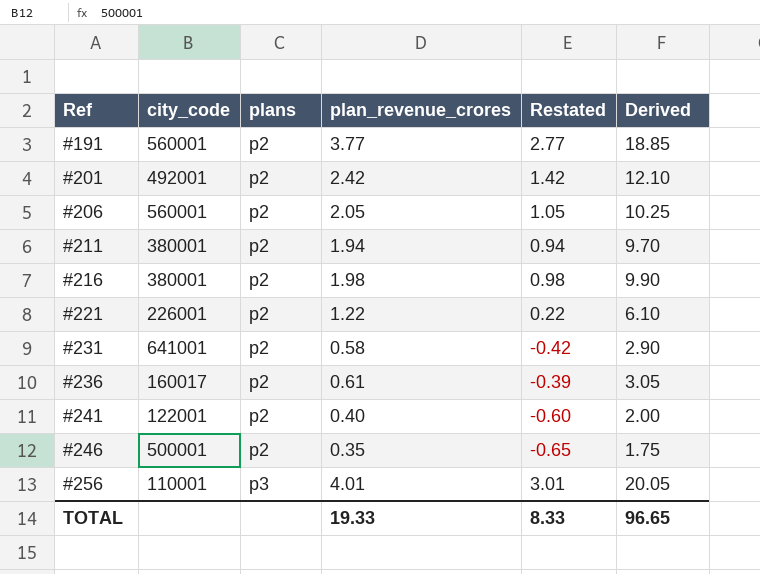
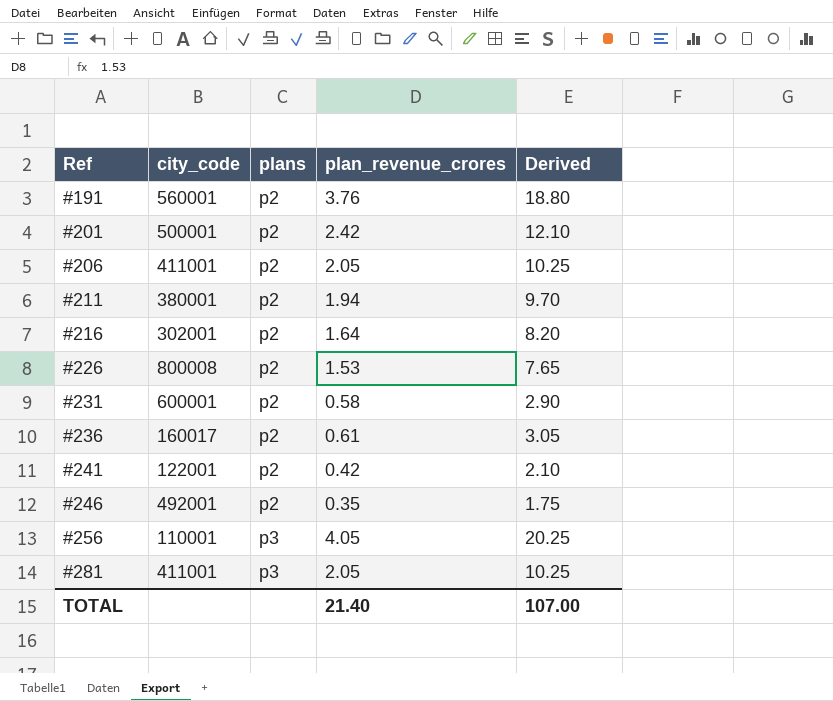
column Restated | formula: [plan_revenue_crores] - 1 -> none
row #221: 226001 | p2 | 1.22 | 0.22 | 6.10 -> none
#191 | plan_revenue_crores: 3.77 -> 3.76
#191 | Derived: 18.85 -> 18.80
#201 | city_code: 492001 -> 500001
#206 | city_code: 560001 -> 411001
#216 | city_code: 380001 -> 302001
#216 | plan_revenue_crores: 1.98 -> 1.64
#216 | Derived: 9.90 -> 8.20
row #226: none -> 800008 | p2 | 1.53 | 7.65
#231 | city_code: 641001 -> 600001
#241 | plan_revenue_crores: 0.40 -> 0.42
#241 | Derived: 2.00 -> 2.10
#246 | city_code: 500001 -> 492001
#256 | plan_revenue_crores: 4.01 -> 4.05
#256 | Derived: 20.05 -> 20.25
row #281: none -> 411001 | p3 | 2.05 | 10.25
TOTAL | plan_revenue_crores: 19.33 -> 21.40
TOTAL | Derived: 96.65 -> 107.00

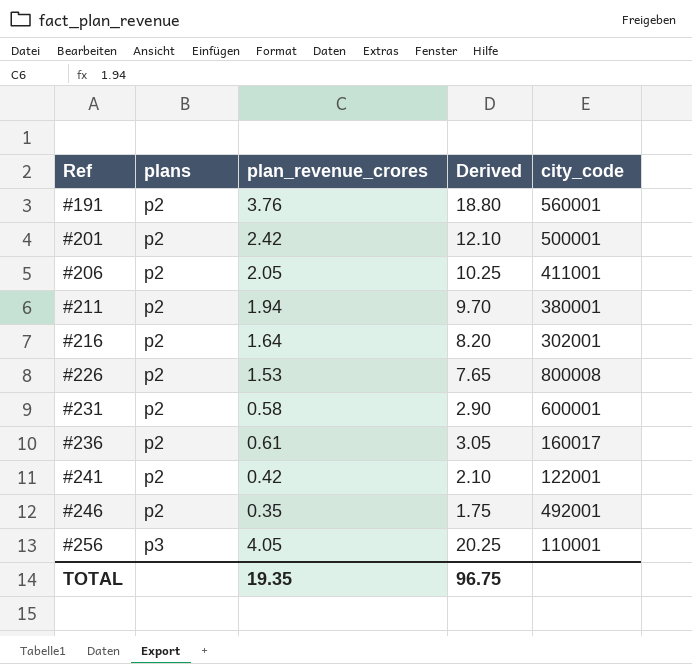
column city_code | position: 2 -> 5
row #281: 411001 | p3 | 2.05 | 10.25 -> none
TOTAL | plan_revenue_crores: 21.40 -> 19.35
TOTAL | Derived: 107.00 -> 96.75

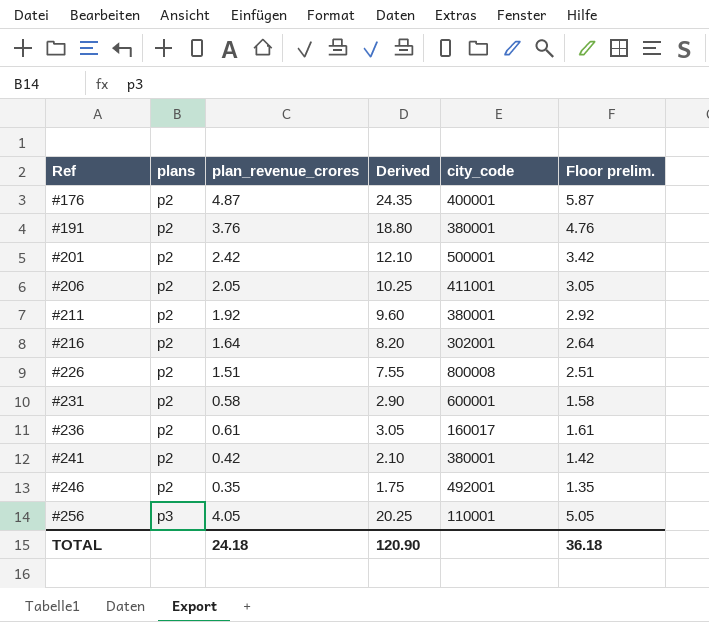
column Floor prelim. | formula: none -> [plan_revenue_crores] + 1
row #176: none -> p2 | 4.87 | 24.35 | 400001 | 5.87
#191 | city_code: 560001 -> 380001
#211 | plan_revenue_crores: 1.94 -> 1.92
#211 | Derived: 9.70 -> 9.60
#226 | plan_revenue_crores: 1.53 -> 1.51
#226 | Derived: 7.65 -> 7.55
#241 | city_code: 122001 -> 380001
TOTAL | plan_revenue_crores: 19.35 -> 24.18
TOTAL | Derived: 96.75 -> 120.90

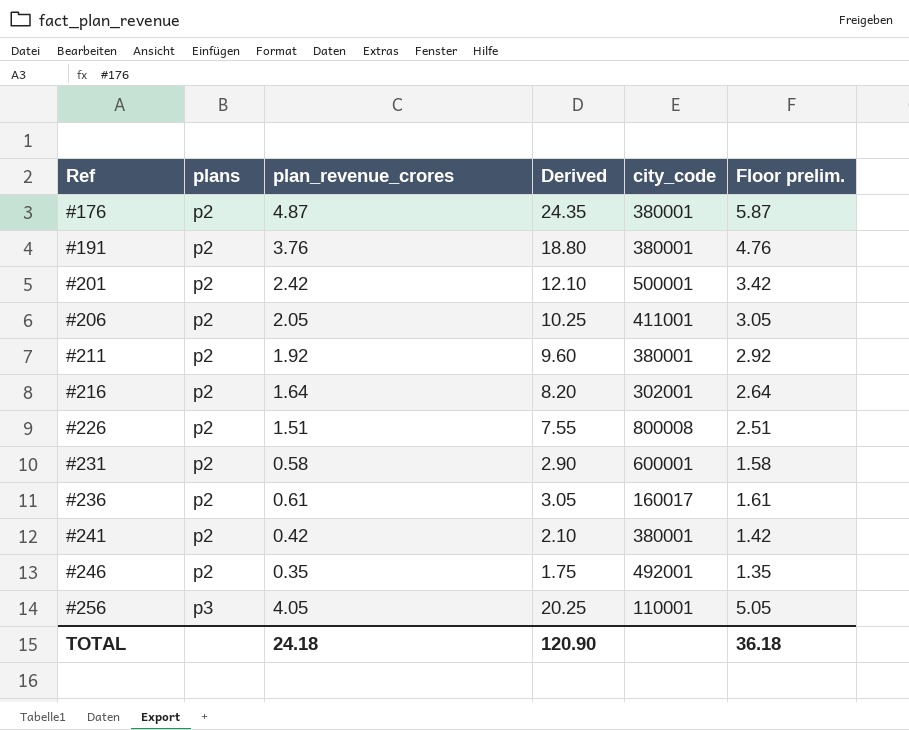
#176 | city_code: 400001 -> 380001

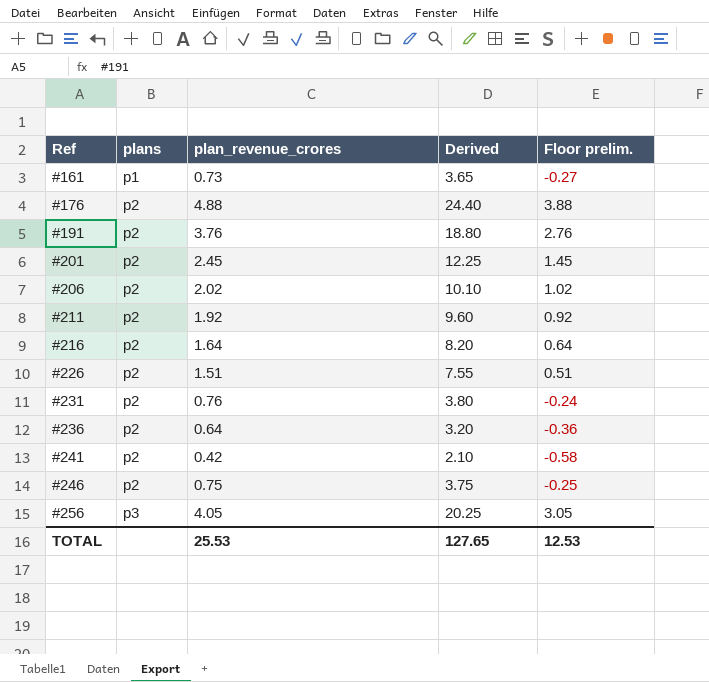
column city_code | position: 5 -> none
column Floor prelim. | formula: [plan_revenue_crores] + 1 -> [plan_revenue_crores] - 1
row #161: none -> p1 | 0.73 | 3.65 | -0.27
#176 | plan_revenue_crores: 4.87 -> 4.88
#176 | Derived: 24.35 -> 24.40
#201 | plan_revenue_crores: 2.42 -> 2.45
#201 | Derived: 12.10 -> 12.25
#206 | plan_revenue_crores: 2.05 -> 2.02
#206 | Derived: 10.25 -> 10.10
#231 | plan_revenue_crores: 0.58 -> 0.76
#231 | Derived: 2.90 -> 3.80
#236 | plan_revenue_crores: 0.61 -> 0.64
#236 | Derived: 3.05 -> 3.20
#246 | plan_revenue_crores: 0.35 -> 0.75
#246 | Derived: 1.75 -> 3.75
TOTAL | plan_revenue_crores: 24.18 -> 25.53
TOTAL | Derived: 120.90 -> 127.65
TOTAL | Floor prelim.: 36.18 -> 12.53

